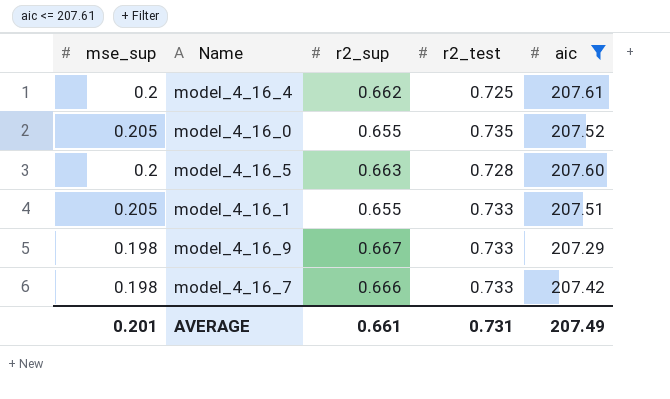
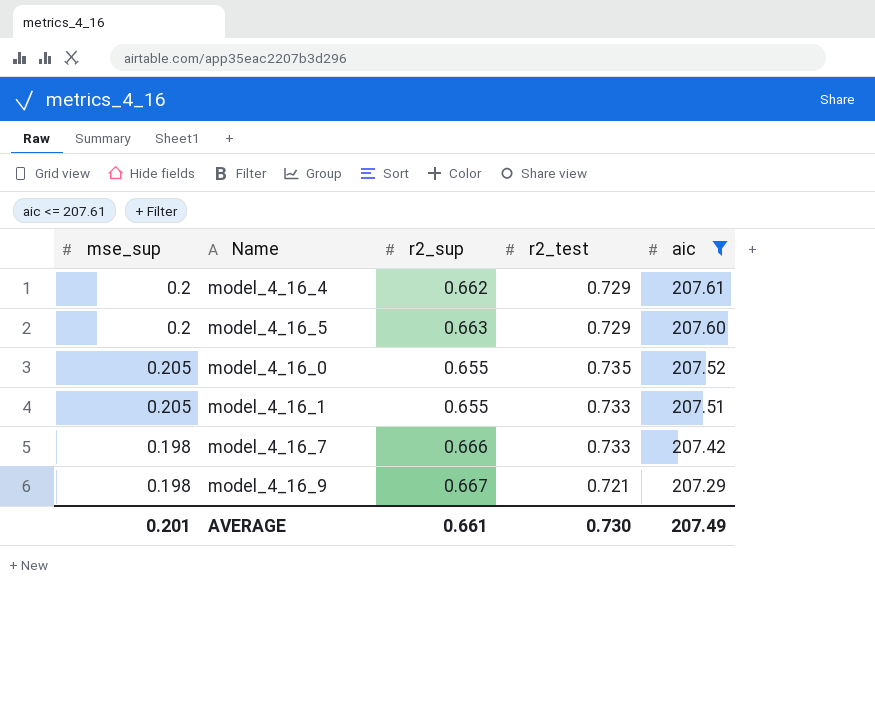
row order: none -> aic descending
model_4_16_4 | r2_test: 0.725 -> 0.729
model_4_16_5 | r2_test: 0.728 -> 0.729
model_4_16_9 | r2_test: 0.733 -> 0.721
AVERAGE | r2_test: 0.731 -> 0.730

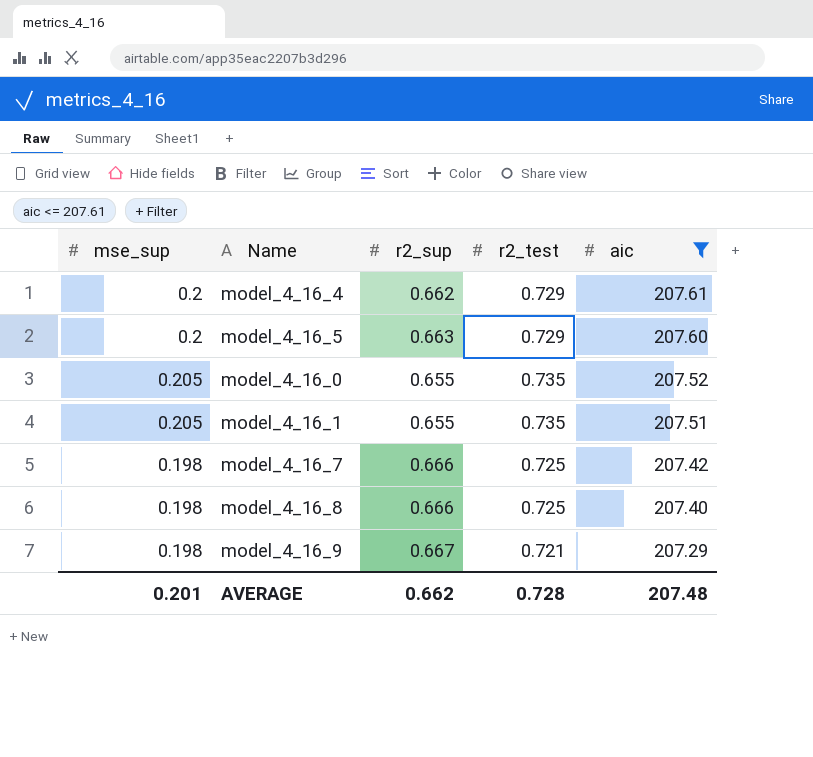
model_4_16_1 | r2_test: 0.733 -> 0.735
model_4_16_7 | r2_test: 0.733 -> 0.725
row model_4_16_8: none -> 0.198 | 0.666 | 0.725 | 207.40
AVERAGE | r2_sup: 0.661 -> 0.662
AVERAGE | r2_test: 0.730 -> 0.728
AVERAGE | aic: 207.49 -> 207.48

